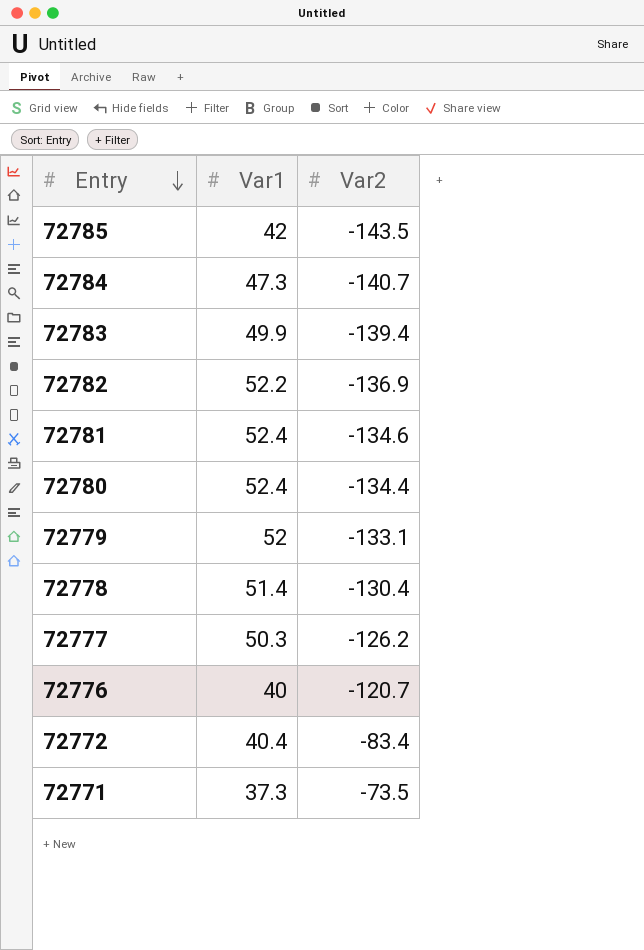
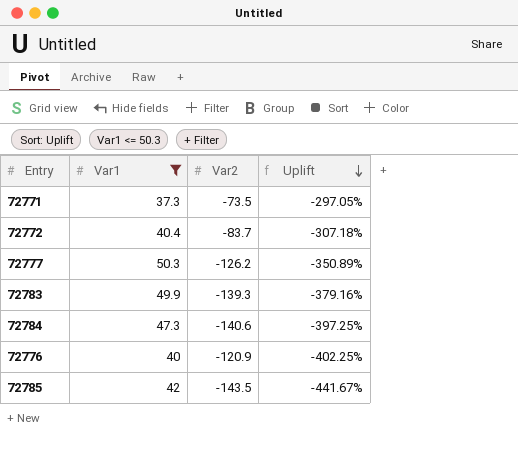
filter: none -> Var1 <= 50.3
row order: Entry descending -> Uplift descending
column Uplift | formula: none -> ([Var2] - [Var1]) / [Var1]
72772 | Var2: -83.4 -> -83.7
72783 | Var2: -139.4 -> -139.3
72784 | Var2: -140.7 -> -140.6
72776 | Var2: -120.7 -> -120.9

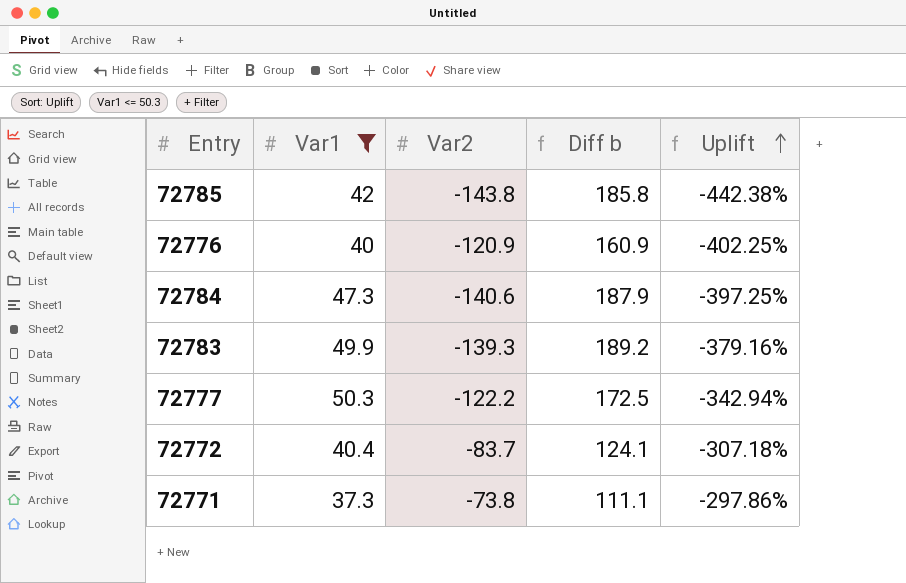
row order: Uplift descending -> Uplift ascending
column Diff b | formula: none -> [Var1] - [Var2]
72785 | Var2: -143.5 -> -143.8
72785 | Uplift: -441.67% -> -442.38%
72777 | Var2: -126.2 -> -122.2
72777 | Uplift: -350.89% -> -342.94%
72771 | Var2: -73.5 -> -73.8
72771 | Uplift: -297.05% -> -297.86%

